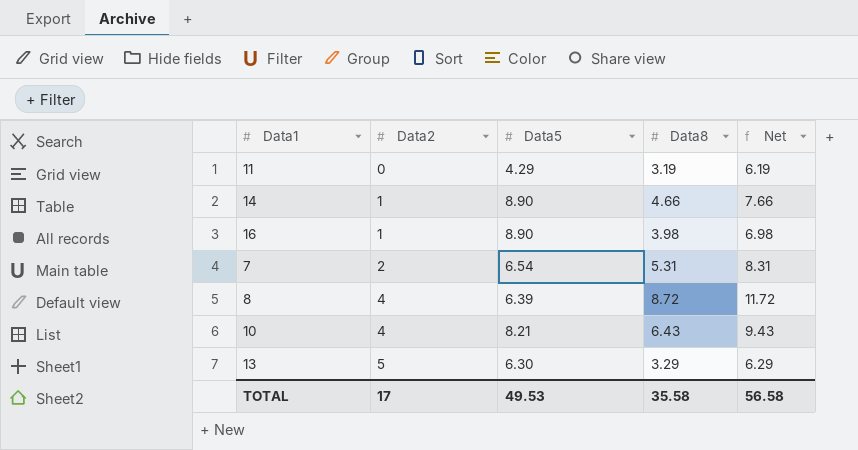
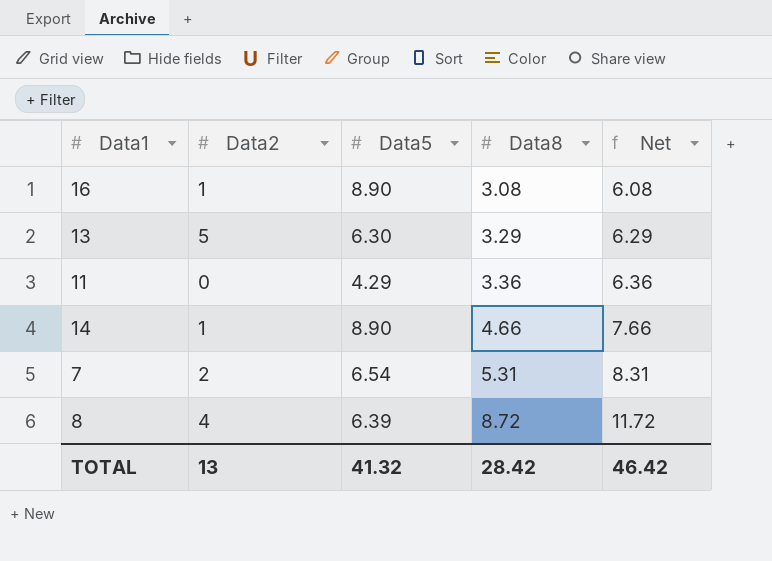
row order: Data2 ascending -> Data8 ascending
row 10: 4 | 8.21 | 6.43 | 9.43 -> none
16 | Data8: 3.98 -> 3.08
16 | Net: 6.98 -> 6.08
11 | Data8: 3.19 -> 3.36
11 | Net: 6.19 -> 6.36
TOTAL | Data2: 17 -> 13
TOTAL | Data5: 49.53 -> 41.32
TOTAL | Data8: 35.58 -> 28.42
TOTAL | Net: 56.58 -> 46.42

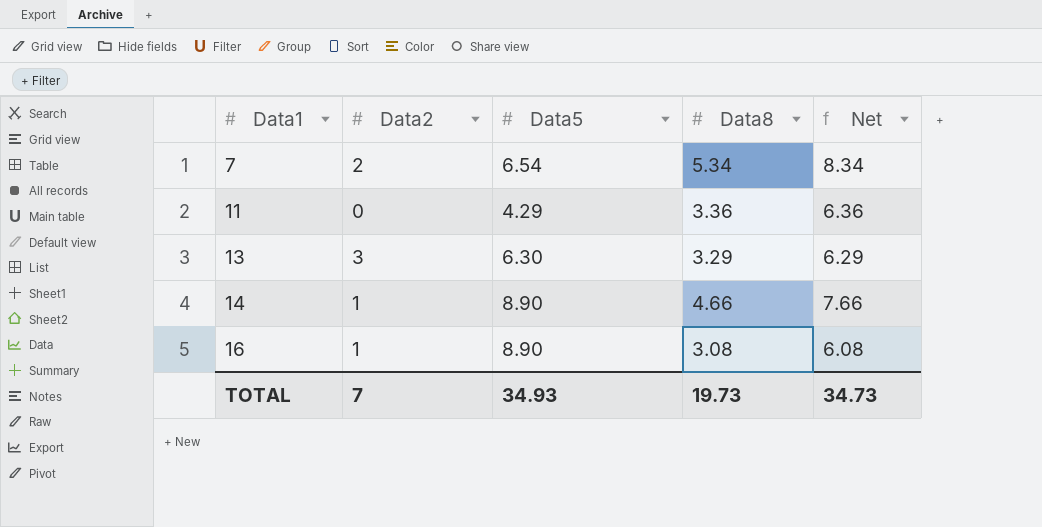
row order: Data8 ascending -> Data1 ascending
row 8: 4 | 6.39 | 8.72 | 11.72 -> none
7 | Data8: 5.31 -> 5.34
7 | Net: 8.31 -> 8.34
13 | Data2: 5 -> 3
TOTAL | Data2: 13 -> 7
TOTAL | Data5: 41.32 -> 34.93
TOTAL | Data8: 28.42 -> 19.73
TOTAL | Net: 46.42 -> 34.73

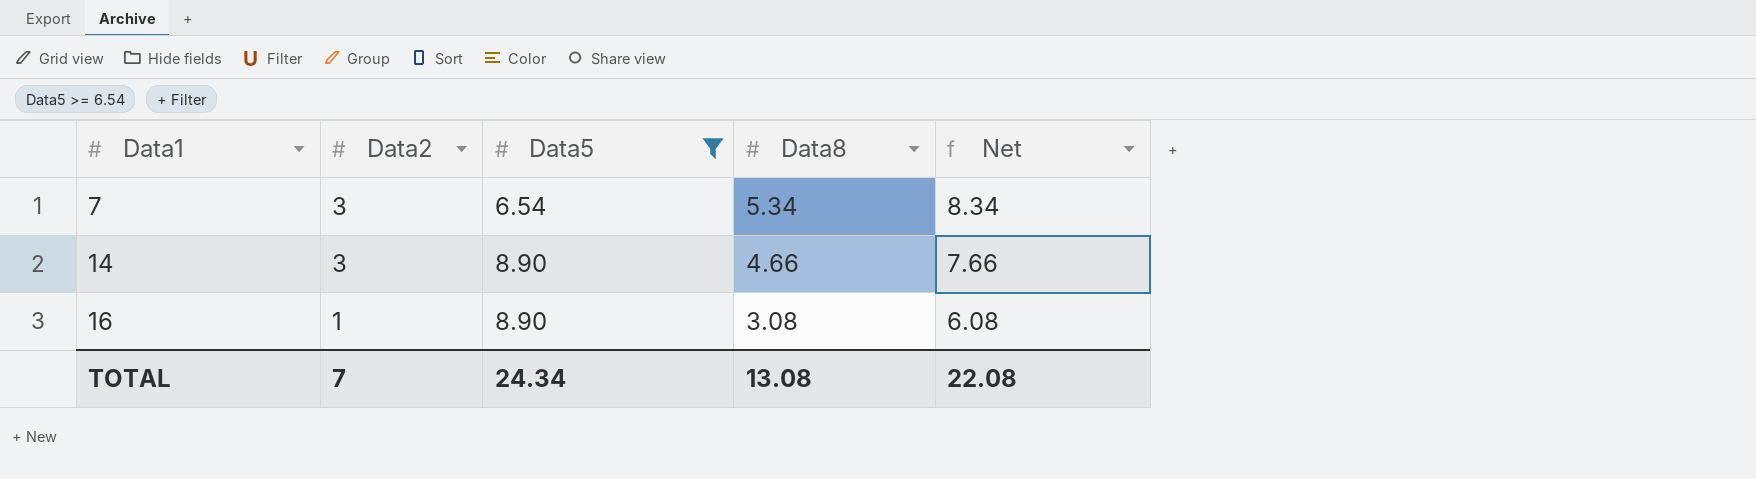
filter: none -> Data5 >= 6.54
7 | Data2: 2 -> 3
14 | Data2: 1 -> 3
TOTAL | Data5: 34.93 -> 24.34
TOTAL | Data8: 19.73 -> 13.08
TOTAL | Net: 34.73 -> 22.08

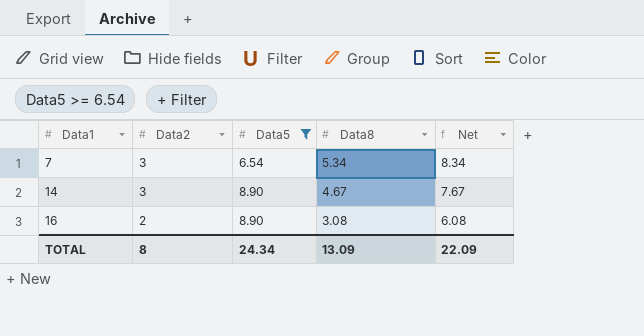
14 | Data8: 4.66 -> 4.67
14 | Net: 7.66 -> 7.67
16 | Data2: 1 -> 2
TOTAL | Data2: 7 -> 8
TOTAL | Data8: 13.08 -> 13.09
TOTAL | Net: 22.08 -> 22.09

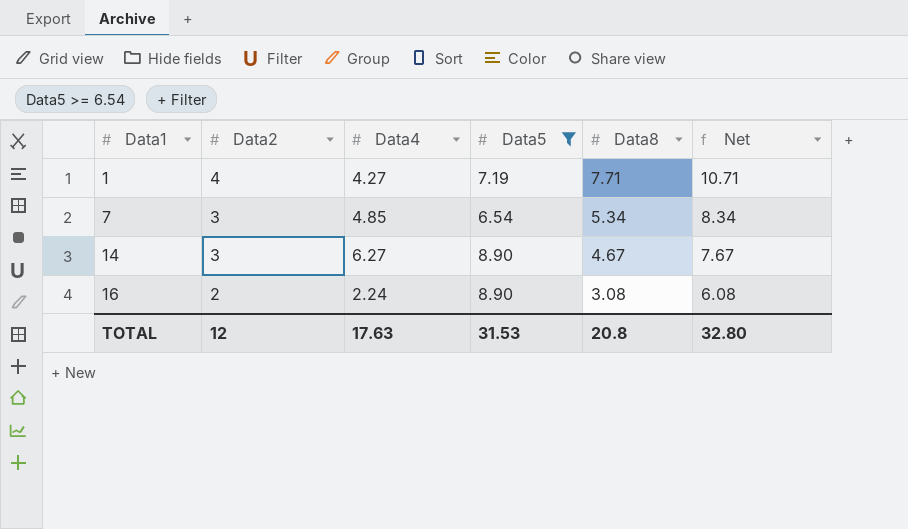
column Data4 | position: none -> 3
row 1: none -> 4 | 4.27 | 7.19 | 7.71 | 10.71
TOTAL | Data2: 8 -> 12
TOTAL | Data5: 24.34 -> 31.53
TOTAL | Data8: 13.09 -> 20.8
TOTAL | Net: 22.09 -> 32.80

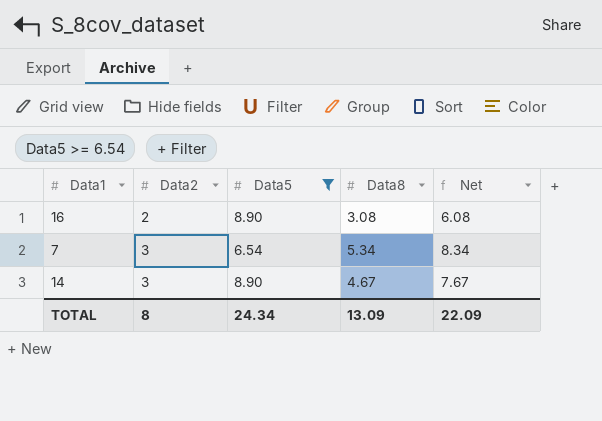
row order: Data1 ascending -> Data2 ascending
column Data4 | position: 3 -> none
row 1: 4 | 4.27 | 7.19 | 7.71 | 10.71 -> none
TOTAL | Data2: 12 -> 8
TOTAL | Data5: 31.53 -> 24.34
TOTAL | Data8: 20.8 -> 13.09
TOTAL | Net: 32.80 -> 22.09

